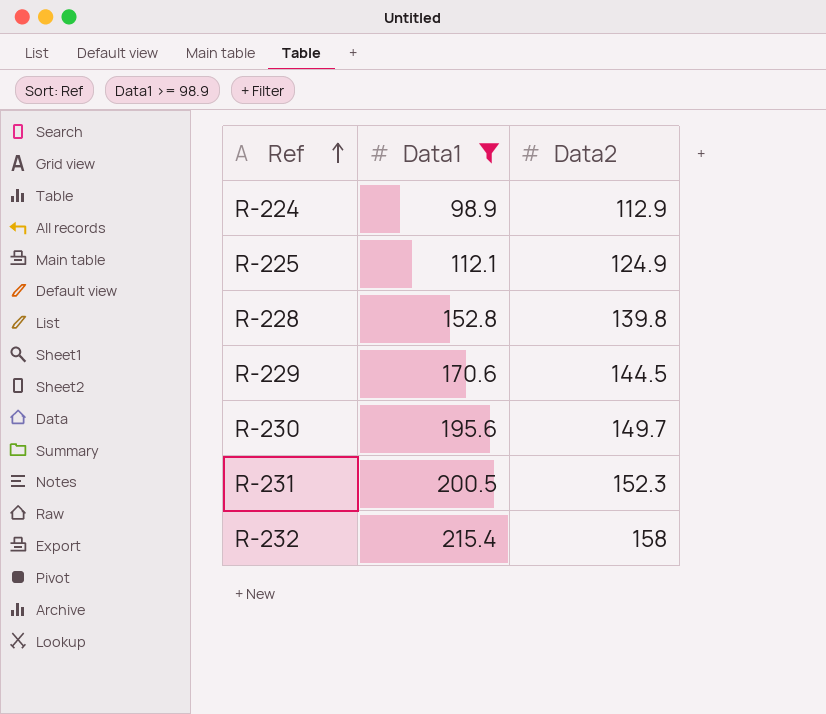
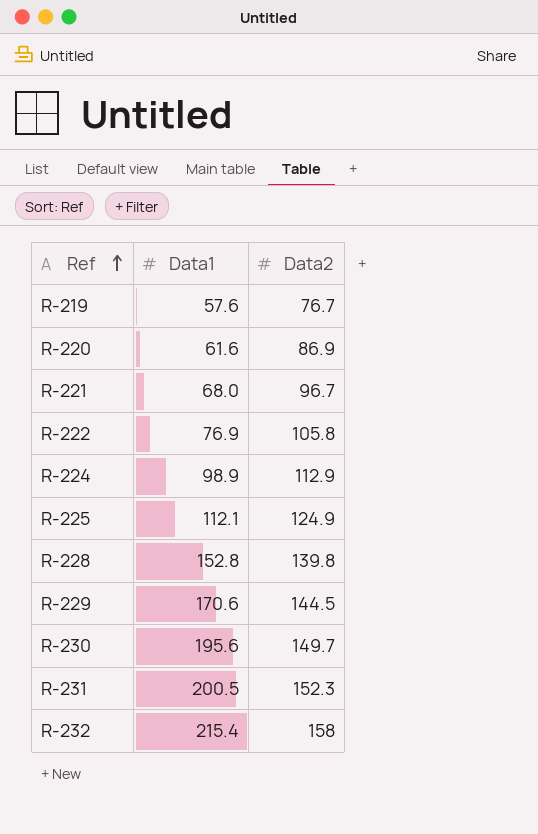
filter: Data1 >= 98.9 -> none

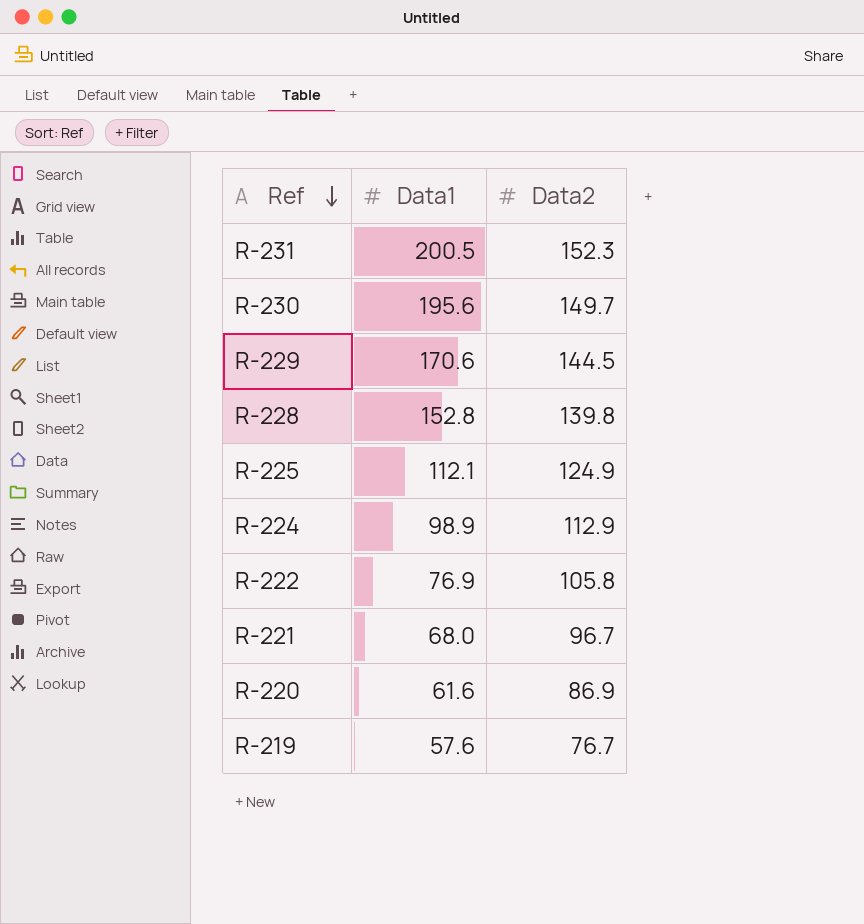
row order: Ref ascending -> Ref descending
row R-232: 215.4 | 158 -> none

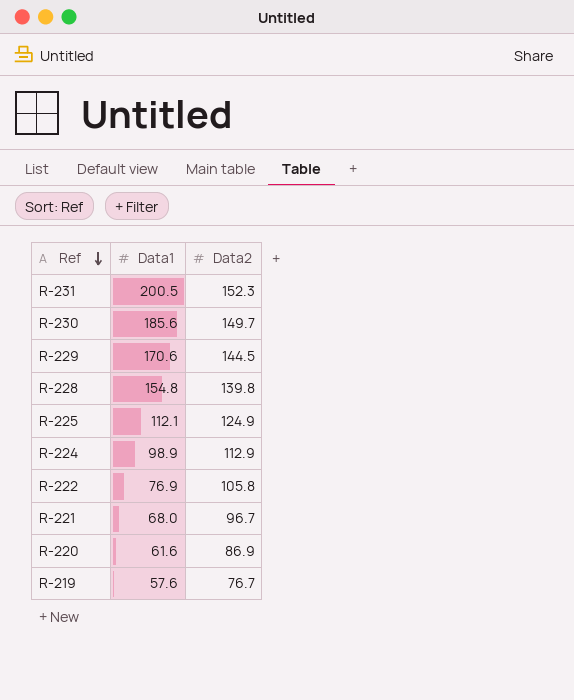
R-230 | Data1: 195.6 -> 185.6
R-228 | Data1: 152.8 -> 154.8

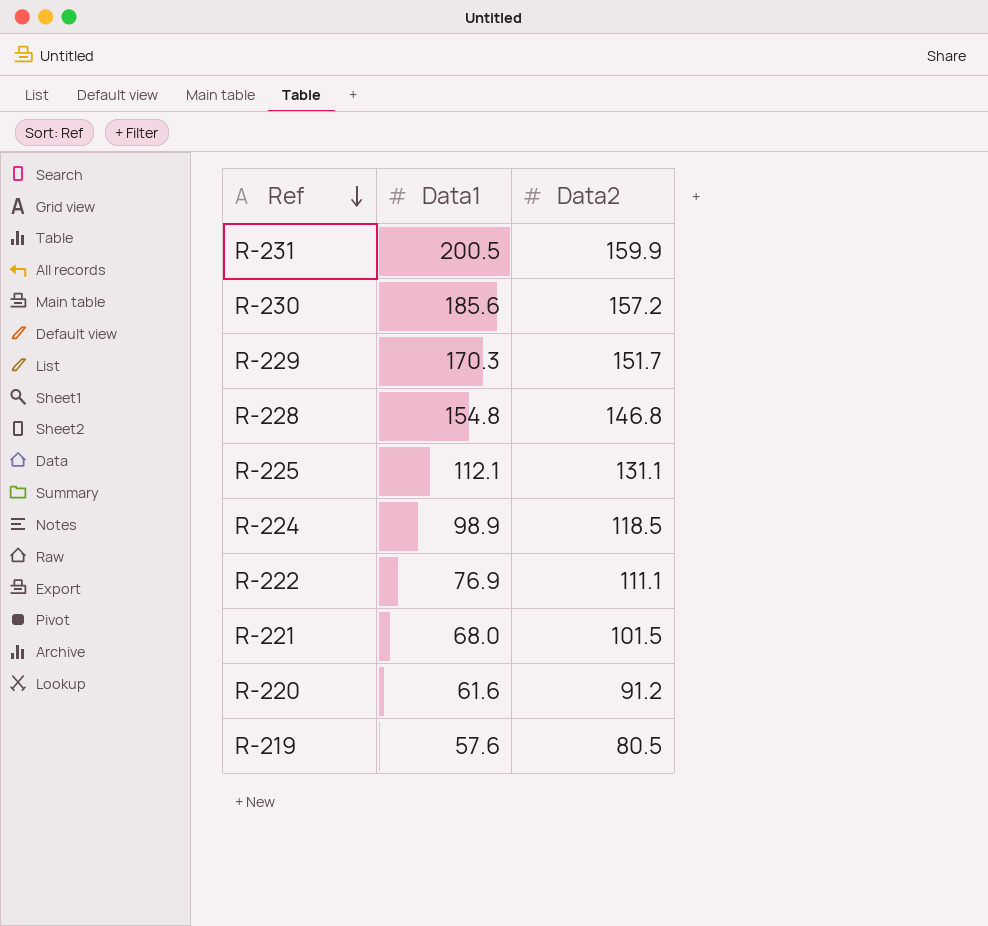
R-231 | Data2: 152.3 -> 159.9
R-230 | Data2: 149.7 -> 157.2
R-229 | Data1: 170.6 -> 170.3
R-229 | Data2: 144.5 -> 151.7
R-228 | Data2: 139.8 -> 146.8
R-225 | Data2: 124.9 -> 131.1
R-224 | Data2: 112.9 -> 118.5
R-222 | Data2: 105.8 -> 111.1
R-221 | Data2: 96.7 -> 101.5
R-220 | Data2: 86.9 -> 91.2
R-219 | Data2: 76.7 -> 80.5

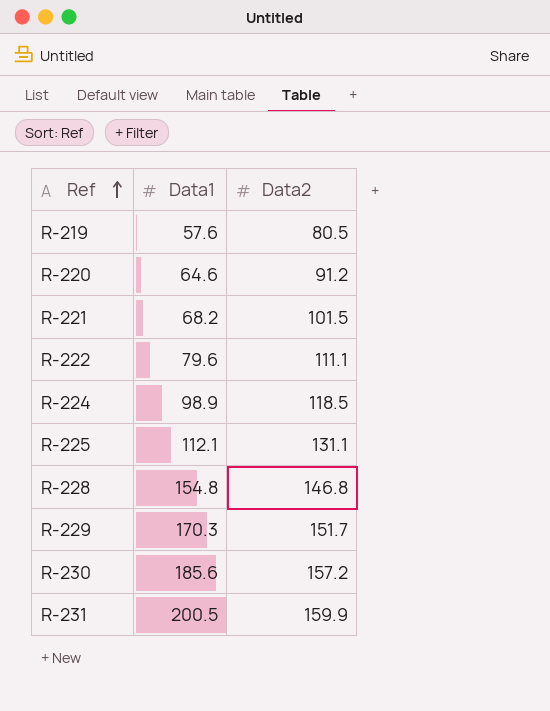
row order: Ref descending -> Ref ascending
R-220 | Data1: 61.6 -> 64.6
R-221 | Data1: 68.0 -> 68.2
R-222 | Data1: 76.9 -> 79.6

